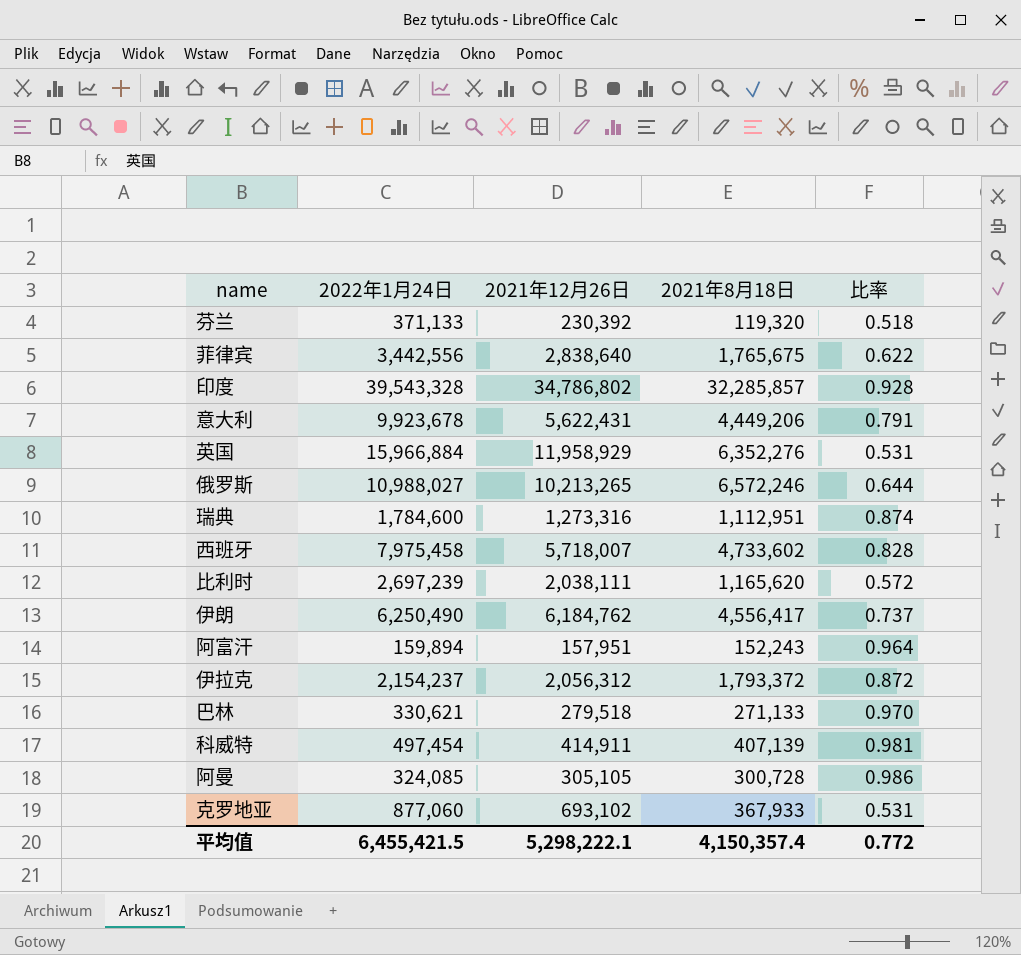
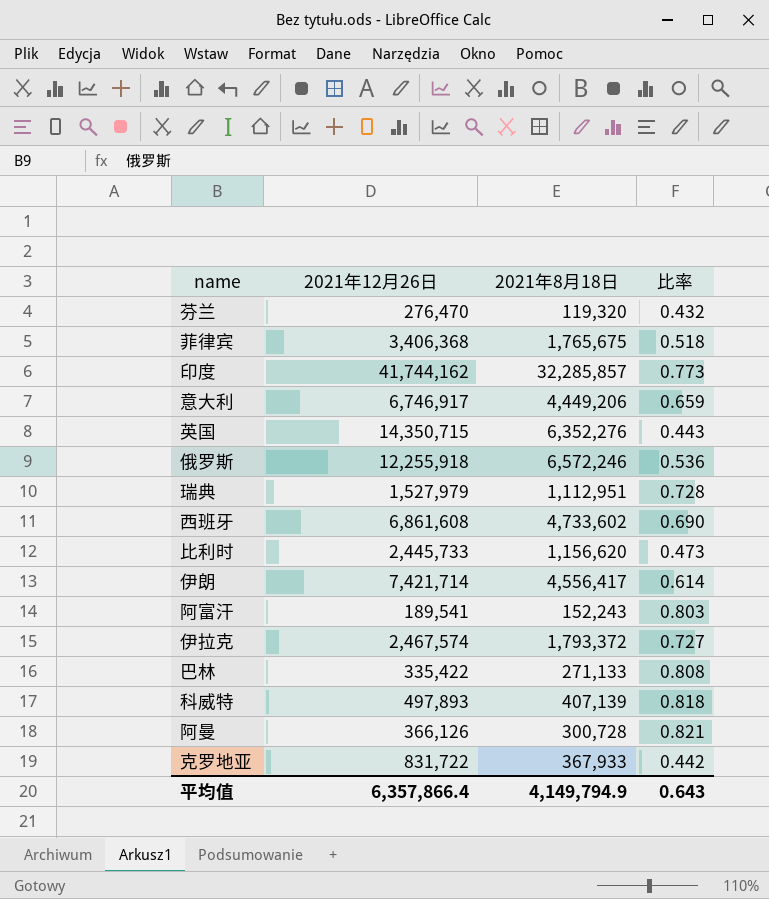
column 2022年1月24日 | position: 2 -> none
芬兰 | 2021年12月26日: 230,392 -> 276,470
芬兰 | 比率: 0.518 -> 0.432
菲律宾 | 2021年12月26日: 2,838,640 -> 3,406,368
菲律宾 | 比率: 0.622 -> 0.518
印度 | 2021年12月26日: 34,786,802 -> 41,744,162
印度 | 比率: 0.928 -> 0.773
意大利 | 2021年12月26日: 5,622,431 -> 6,746,917
意大利 | 比率: 0.791 -> 0.659
英国 | 2021年12月26日: 11,958,929 -> 14,350,715
英国 | 比率: 0.531 -> 0.443
俄罗斯 | 2021年12月26日: 10,213,265 -> 12,255,918
俄罗斯 | 比率: 0.644 -> 0.536
瑞典 | 2021年12月26日: 1,273,316 -> 1,527,979
瑞典 | 比率: 0.874 -> 0.728
西班牙 | 2021年12月26日: 5,718,007 -> 6,861,608
西班牙 | 比率: 0.828 -> 0.690
比利时 | 2021年12月26日: 2,038,111 -> 2,445,733
比利时 | 2021年8月18日: 1,165,620 -> 1,156,620
比利时 | 比率: 0.572 -> 0.473
伊朗 | 2021年12月26日: 6,184,762 -> 7,421,714
伊朗 | 比率: 0.737 -> 0.614
阿富汗 | 2021年12月26日: 157,951 -> 189,541
阿富汗 | 比率: 0.964 -> 0.803
伊拉克 | 2021年12月26日: 2,056,312 -> 2,467,574
伊拉克 | 比率: 0.872 -> 0.727
巴林 | 2021年12月26日: 279,518 -> 335,422
巴林 | 比率: 0.970 -> 0.808
科威特 | 2021年12月26日: 414,911 -> 497,893
科威特 | 比率: 0.981 -> 0.818
阿曼 | 2021年12月26日: 305,105 -> 366,126
阿曼 | 比率: 0.986 -> 0.821
克罗地亚 | 2021年12月26日: 693,102 -> 831,722
克罗地亚 | 比率: 0.531 -> 0.442
平均值 | 2021年12月26日: 5,298,222.1 -> 6,357,866.4
平均值 | 2021年8月18日: 4,150,357.4 -> 4,149,794.9
平均值 | 比率: 0.772 -> 0.643

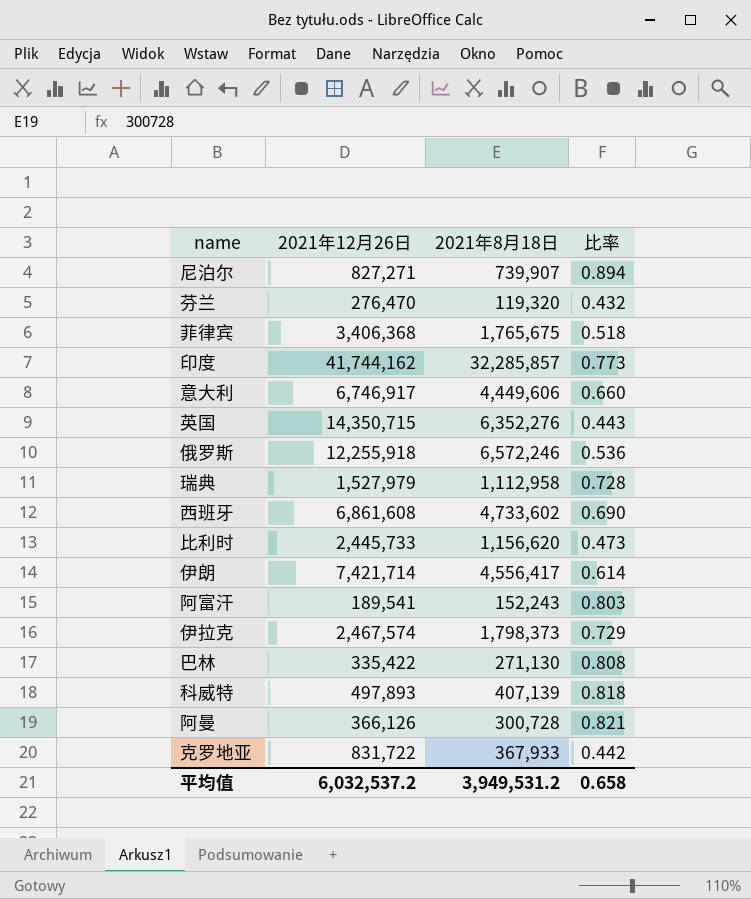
row 尼泊尔: none -> 827,271 | 739,907 | 0.894
意大利 | 2021年8月18日: 4,449,206 -> 4,449,606
意大利 | 比率: 0.659 -> 0.660
瑞典 | 2021年8月18日: 1,112,951 -> 1,112,958
伊拉克 | 2021年8月18日: 1,793,372 -> 1,798,373
伊拉克 | 比率: 0.727 -> 0.729
巴林 | 2021年8月18日: 271,133 -> 271,130
平均值 | 2021年12月26日: 6,357,866.4 -> 6,032,537.2
平均值 | 2021年8月18日: 4,149,794.9 -> 3,949,531.2
平均值 | 比率: 0.643 -> 0.658

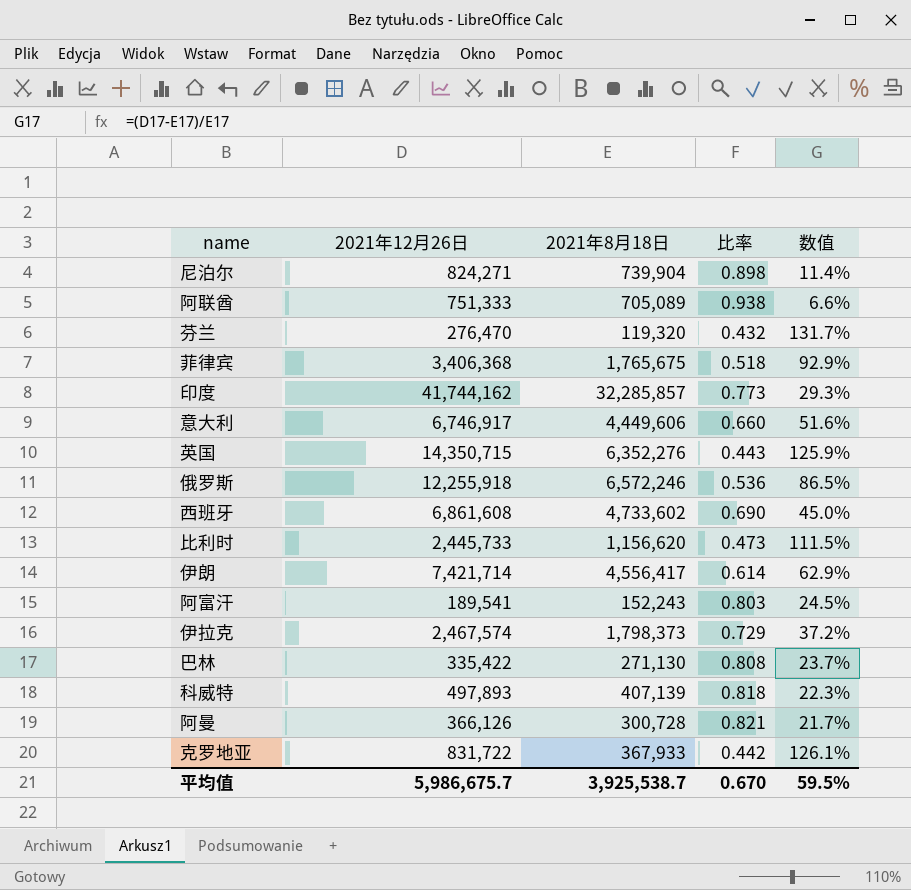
column 数值 | formula: none -> ([2021年12月26日] - [2021年8月18日]) / [2021年8月18日]
row 瑞典: 1,527,979 | 1,112,958 | 0.728 -> none
尼泊尔 | 2021年12月26日: 827,271 -> 824,271
尼泊尔 | 2021年8月18日: 739,907 -> 739,904
尼泊尔 | 比率: 0.894 -> 0.898
row 阿联酋: none -> 751,333 | 705,089 | 0.938 | 6.6%
平均值 | 2021年12月26日: 6,032,537.2 -> 5,986,675.7
平均值 | 2021年8月18日: 3,949,531.2 -> 3,925,538.7
平均值 | 比率: 0.658 -> 0.670

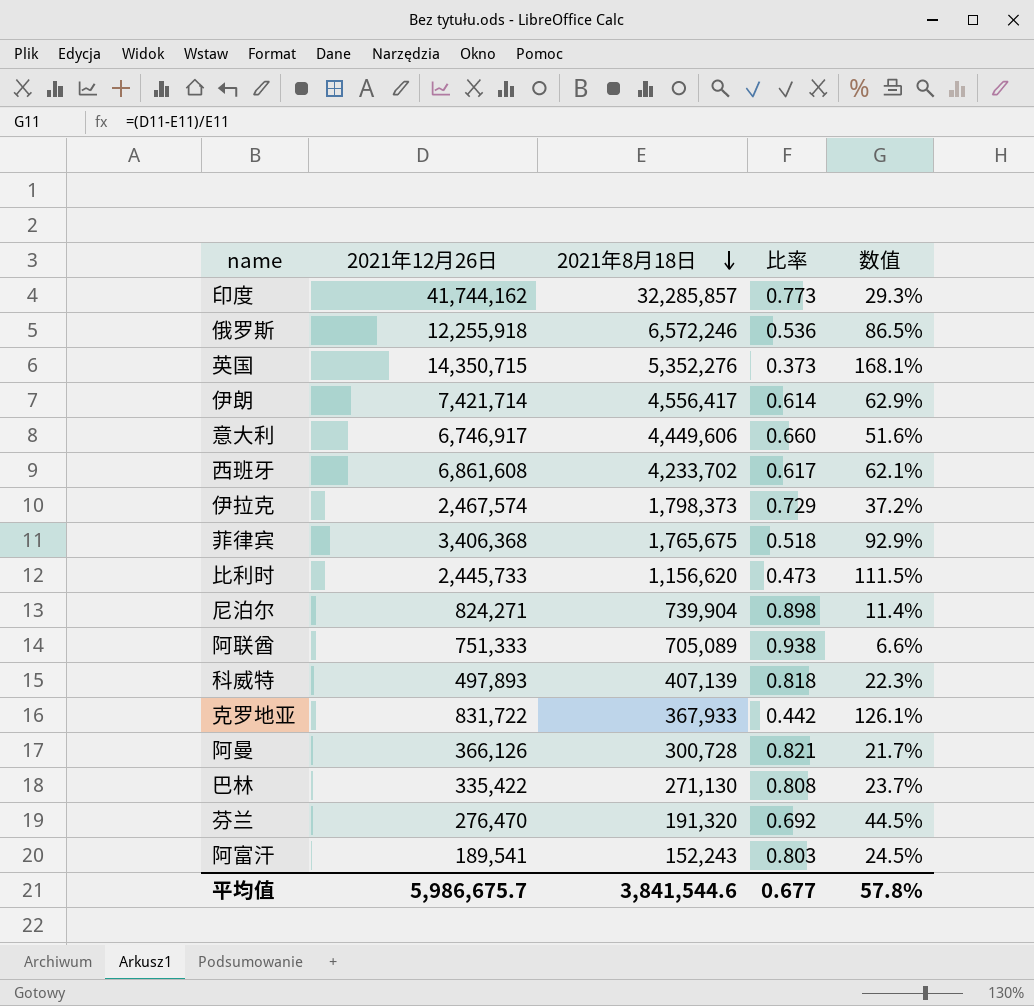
row order: none -> 2021年8月18日 descending
英国 | 2021年8月18日: 6,352,276 -> 5,352,276
英国 | 比率: 0.443 -> 0.373
英国 | 数值: 125.9% -> 168.1%
西班牙 | 2021年8月18日: 4,733,602 -> 4,233,702
西班牙 | 比率: 0.690 -> 0.617
西班牙 | 数值: 45.0% -> 62.1%
芬兰 | 2021年8月18日: 119,320 -> 191,320
芬兰 | 比率: 0.432 -> 0.692
芬兰 | 数值: 131.7% -> 44.5%
平均值 | 2021年8月18日: 3,925,538.7 -> 3,841,544.6
平均值 | 比率: 0.670 -> 0.677
平均值 | 数值: 59.5% -> 57.8%

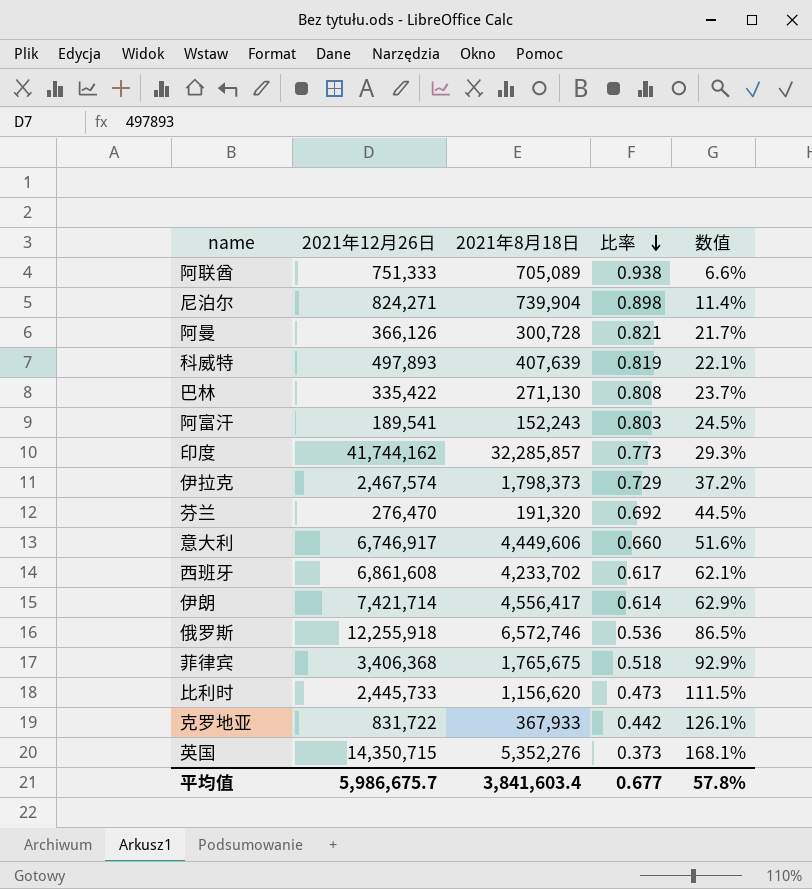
row order: 2021年8月18日 descending -> 比率 descending
科威特 | 2021年8月18日: 407,139 -> 407,639
科威特 | 比率: 0.818 -> 0.819
科威特 | 数值: 22.3% -> 22.1%
俄罗斯 | 2021年8月18日: 6,572,246 -> 6,572,746
平均值 | 2021年8月18日: 3,841,544.6 -> 3,841,603.4

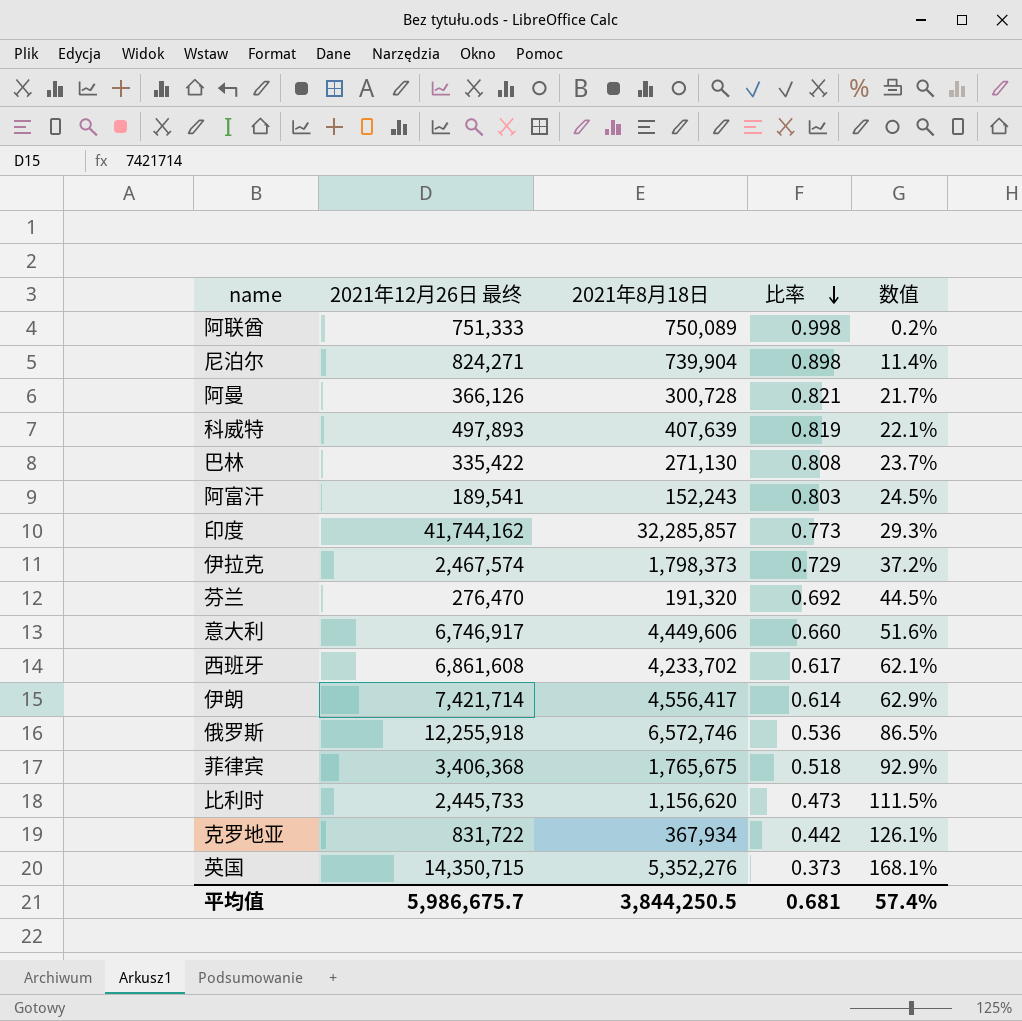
column name: 2021年12月26日 -> 2021年12月26日 最终
阿联酋 | 2021年8月18日: 705,089 -> 750,089
阿联酋 | 比率: 0.938 -> 0.998
阿联酋 | 数值: 6.6% -> 0.2%
克罗地亚 | 2021年8月18日: 367,933 -> 367,934
平均值 | 2021年8月18日: 3,841,603.4 -> 3,844,250.5
平均值 | 比率: 0.677 -> 0.681
平均值 | 数值: 57.8% -> 57.4%

